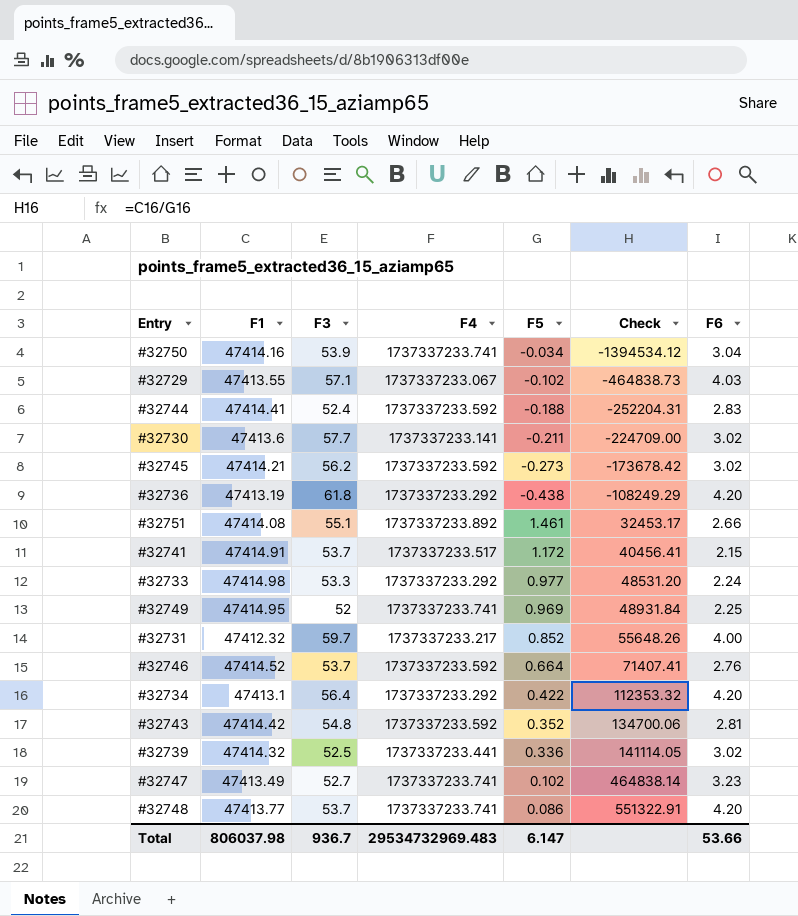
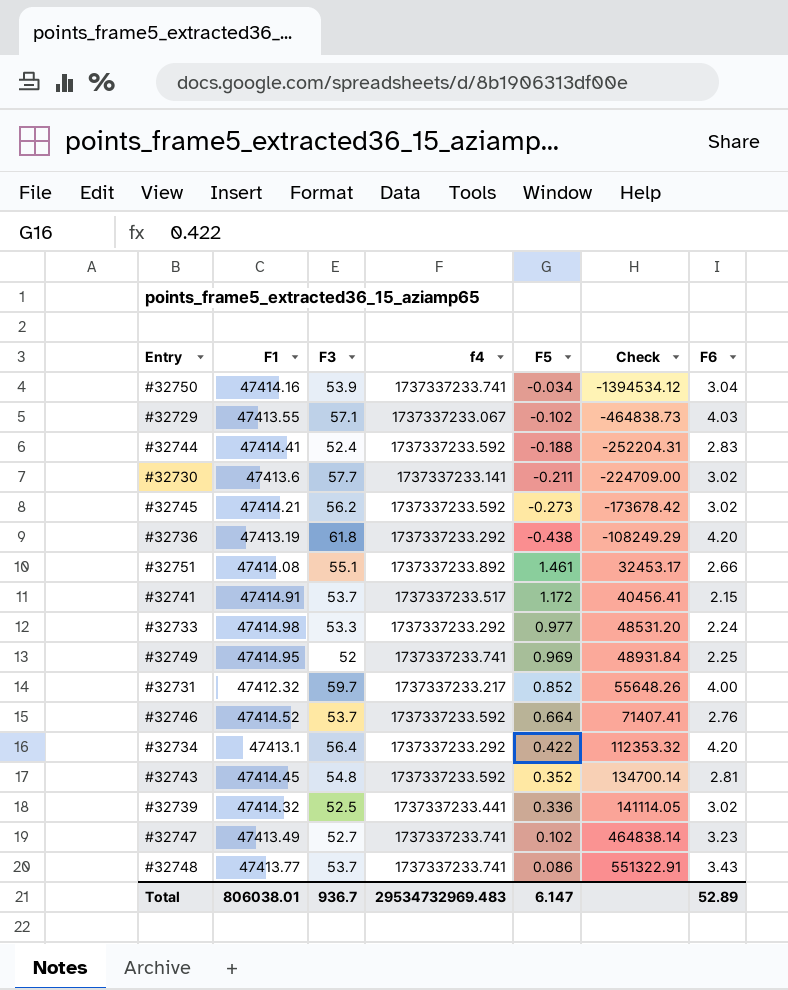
column name: F4 -> f4
#32743 | F1: 47414.42 -> 47414.45
#32743 | Check: 134700.06 -> 134700.14
#32748 | F6: 4.20 -> 3.43
Total | F1: 806037.98 -> 806038.01
Total | F6: 53.66 -> 52.89

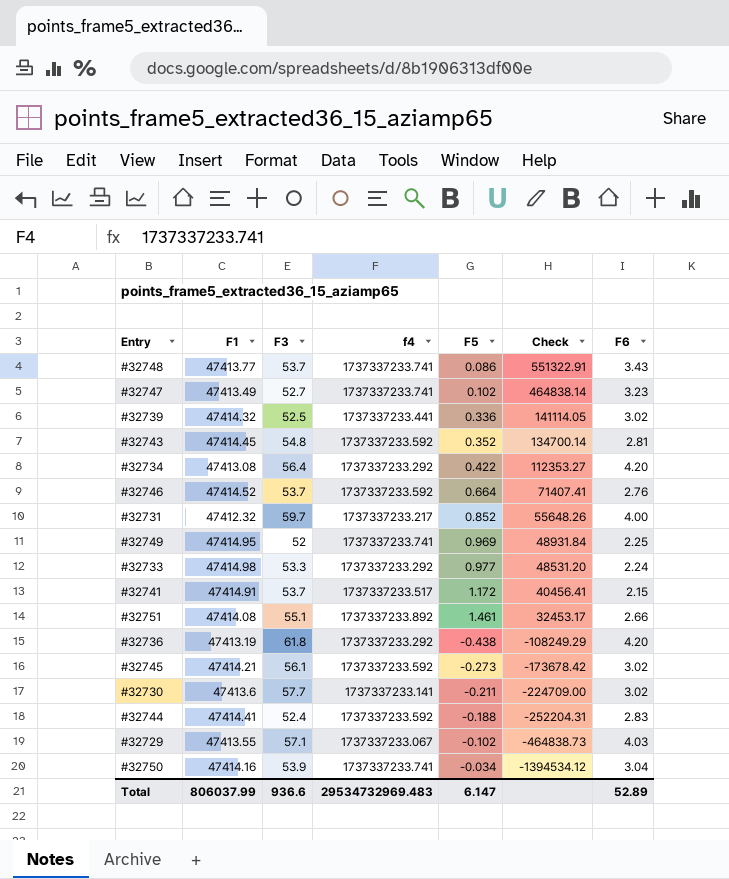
row order: Check ascending -> Check descending
#32734 | F1: 47413.1 -> 47413.08
#32734 | Check: 112353.32 -> 112353.27
#32745 | F3: 56.2 -> 56.1
Total | F1: 806038.01 -> 806037.99
Total | F3: 936.7 -> 936.6

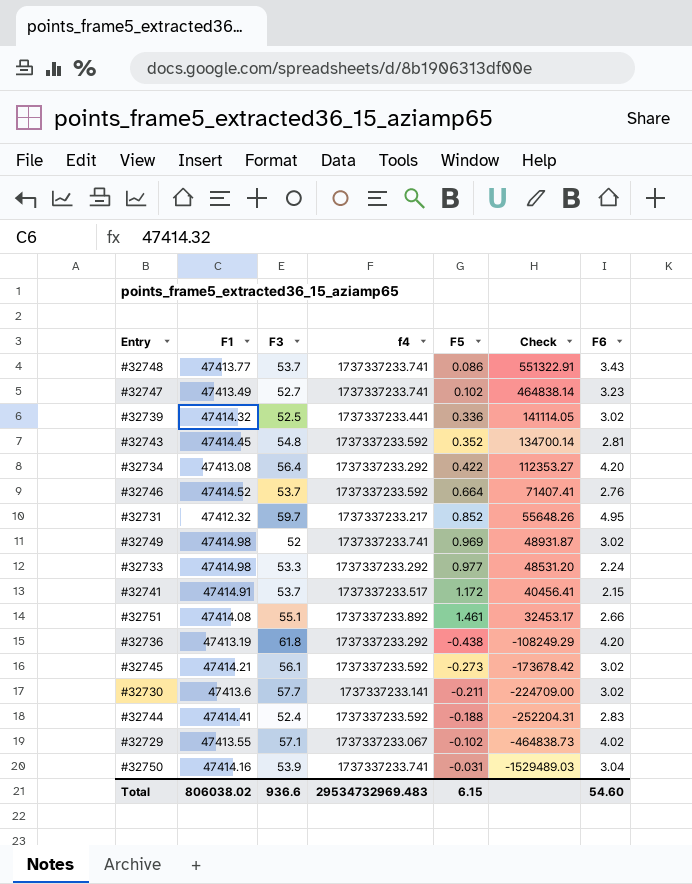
#32731 | F6: 4.00 -> 4.95
#32749 | F1: 47414.95 -> 47414.98
#32749 | Check: 48931.84 -> 48931.87
#32749 | F6: 2.25 -> 3.02
#32729 | F6: 4.03 -> 4.02
#32750 | F5: -0.034 -> -0.031
#32750 | Check: -1394534.12 -> -1529489.03
Total | F1: 806037.99 -> 806038.02
Total | F5: 6.147 -> 6.15
Total | F6: 52.89 -> 54.60

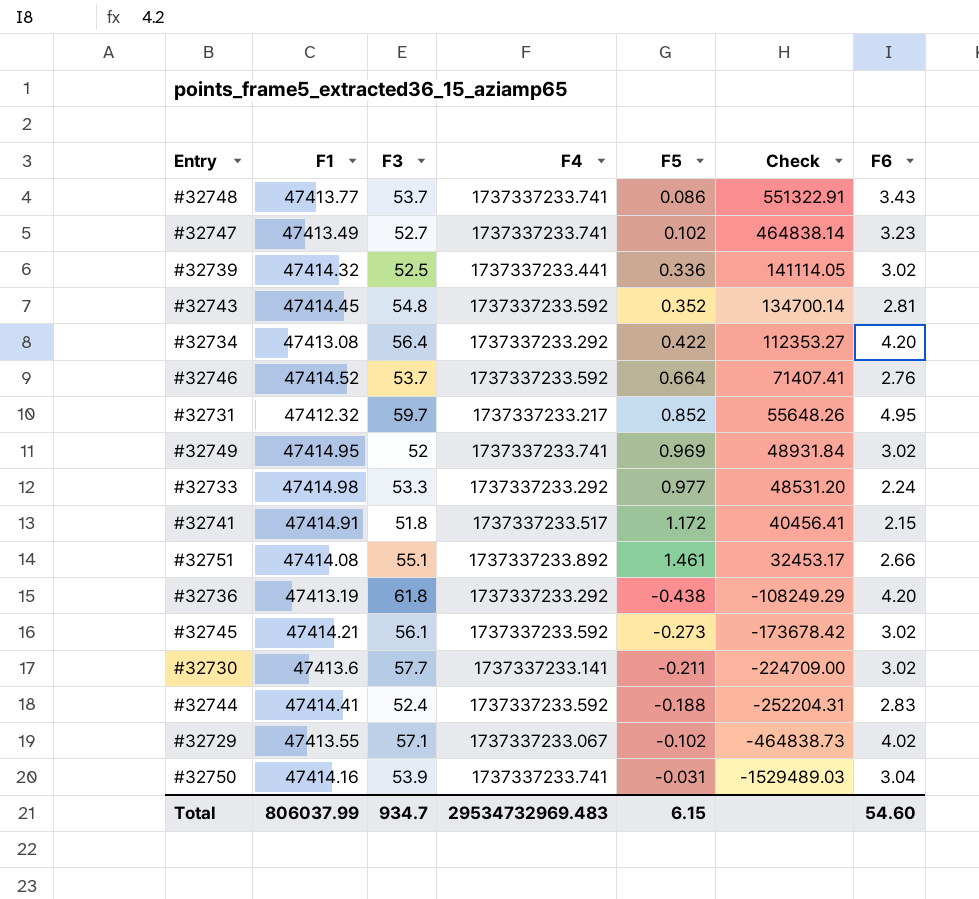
column name: f4 -> F4
#32749 | F1: 47414.98 -> 47414.95
#32749 | Check: 48931.87 -> 48931.84
#32741 | F3: 53.7 -> 51.8
Total | F1: 806038.02 -> 806037.99
Total | F3: 936.6 -> 934.7

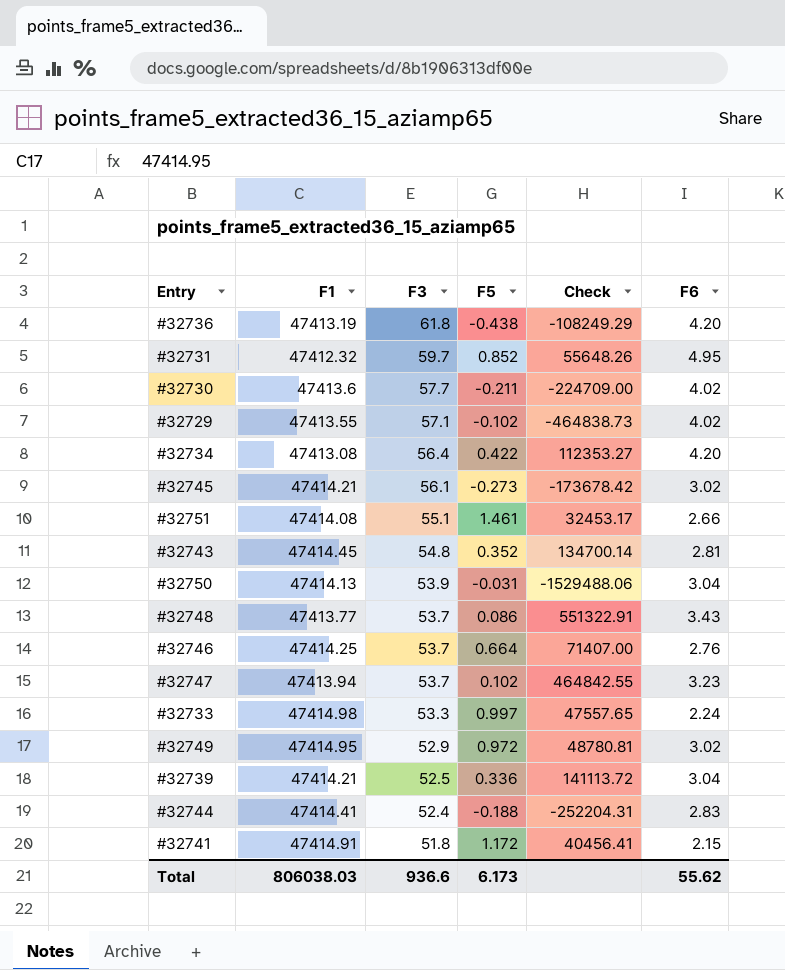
row order: Check descending -> F3 descending
column F4 | position: 4 -> none
#32730 | F6: 3.02 -> 4.02
#32750 | F1: 47414.16 -> 47414.13
#32750 | Check: -1529489.03 -> -1529488.06
#32746 | F1: 47414.52 -> 47414.25
#32746 | Check: 71407.41 -> 71407.00
#32747 | F1: 47413.49 -> 47413.94
#32747 | F3: 52.7 -> 53.7
#32747 | Check: 464838.14 -> 464842.55
#32733 | F5: 0.977 -> 0.997
#32733 | Check: 48531.20 -> 47557.65
#32749 | F3: 52 -> 52.9
#32749 | F5: 0.969 -> 0.972
#32749 | Check: 48931.84 -> 48780.81
#32739 | F1: 47414.32 -> 47414.21
#32739 | Check: 141114.05 -> 141113.72
#32739 | F6: 3.02 -> 3.04
Total | F1: 806037.99 -> 806038.03
Total | F3: 934.7 -> 936.6
Total | F5: 6.15 -> 6.173
Total | F6: 54.60 -> 55.62

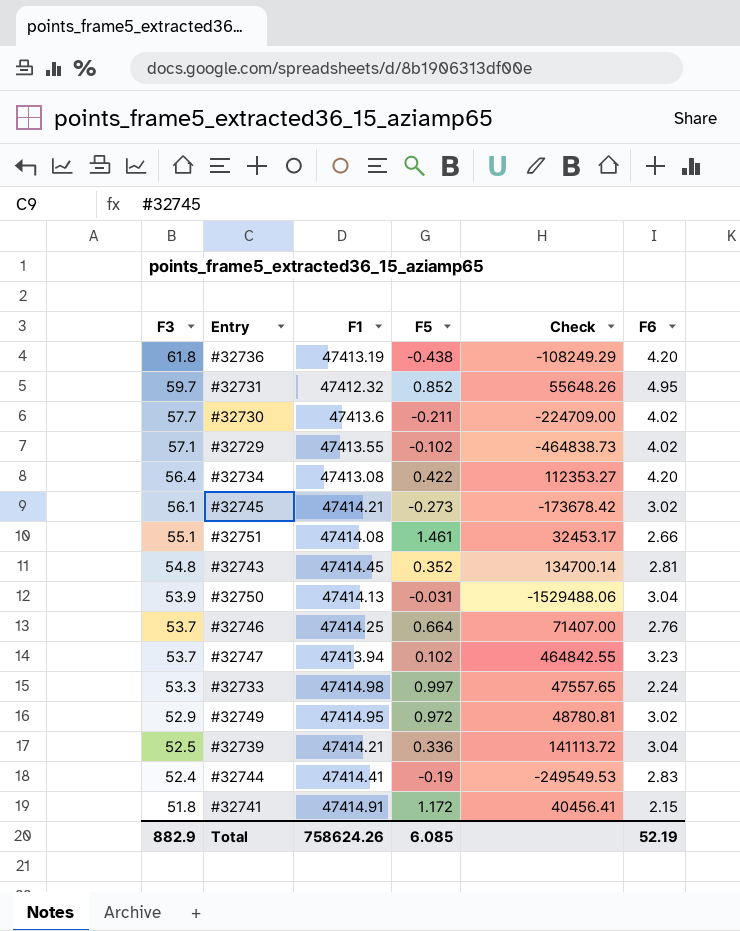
column F3 | position: 3 -> 1
row #32748: 47413.77 | 53.7 | 0.086 | 551322.91 | 3.43 -> none
#32744 | F5: -0.188 -> -0.19
#32744 | Check: -252204.31 -> -249549.53
Total | F3: 936.6 -> 882.9
Total | F1: 806038.03 -> 758624.26
Total | F5: 6.173 -> 6.085
Total | F6: 55.62 -> 52.19

